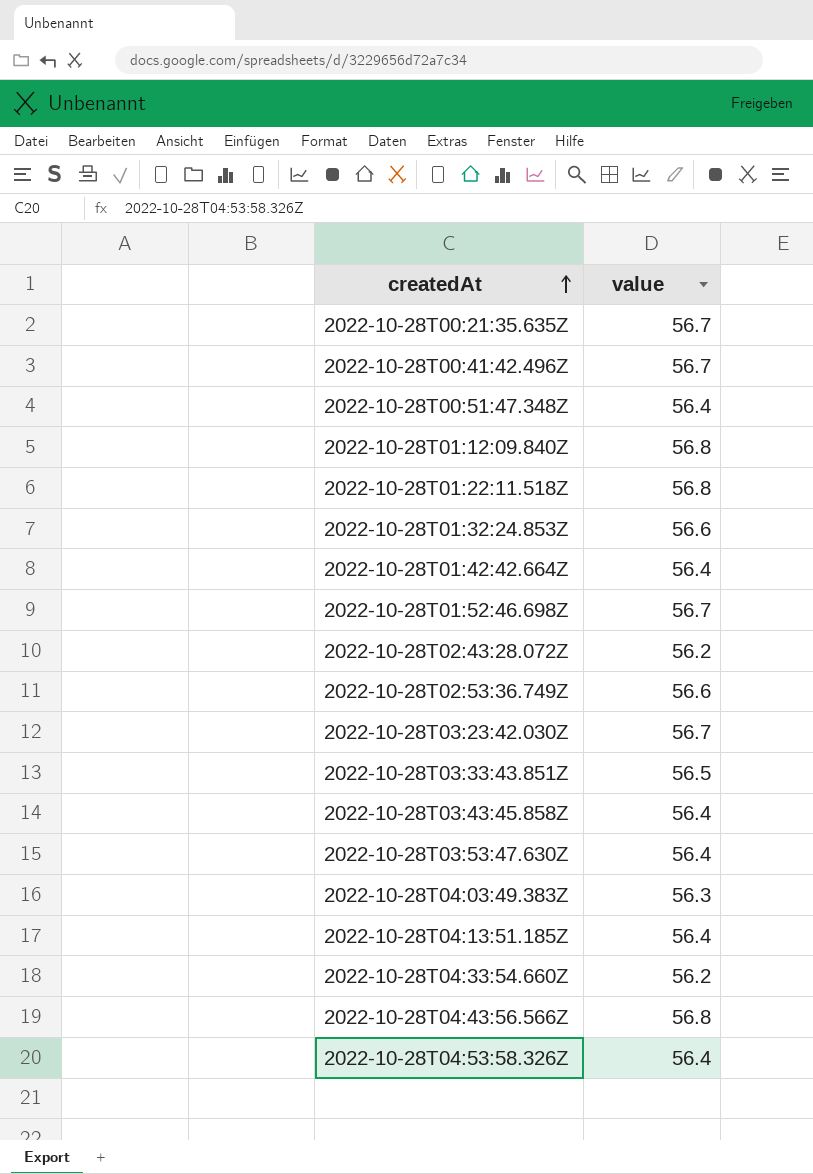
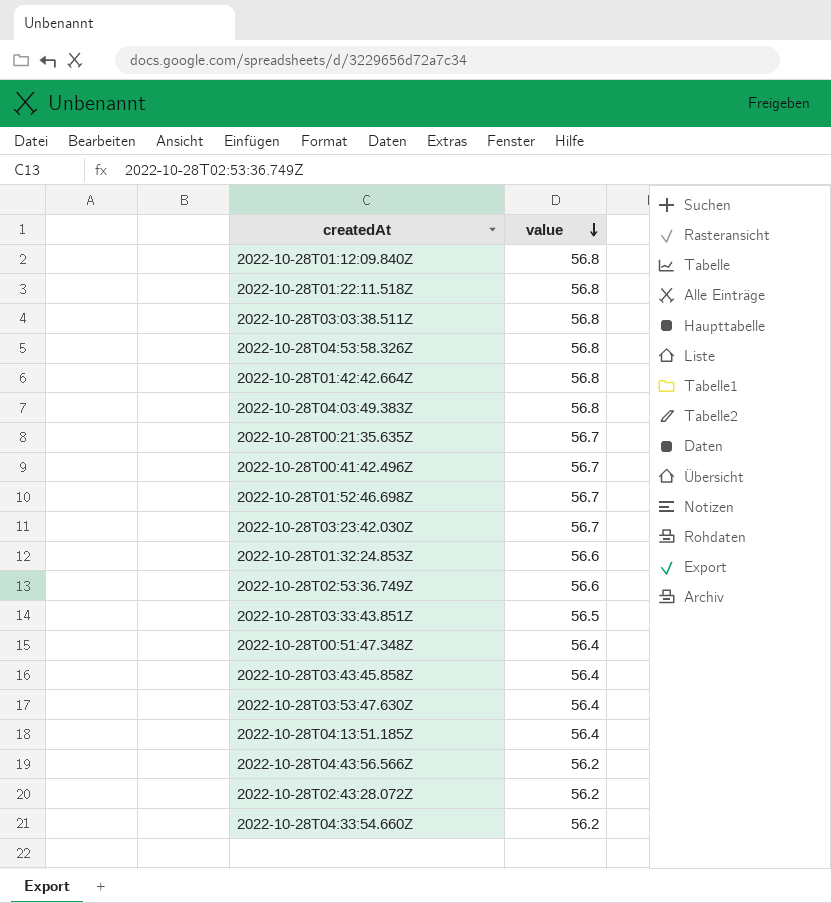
row order: createdAt ascending -> value descending
row 2022-10-28T03:03:38.511Z: none -> 56.8
2022-10-28T04:53:58.326Z | value: 56.4 -> 56.8
2022-10-28T01:42:42.664Z | value: 56.4 -> 56.8
2022-10-28T04:03:49.383Z | value: 56.3 -> 56.8
2022-10-28T04:43:56.566Z | value: 56.8 -> 56.2

